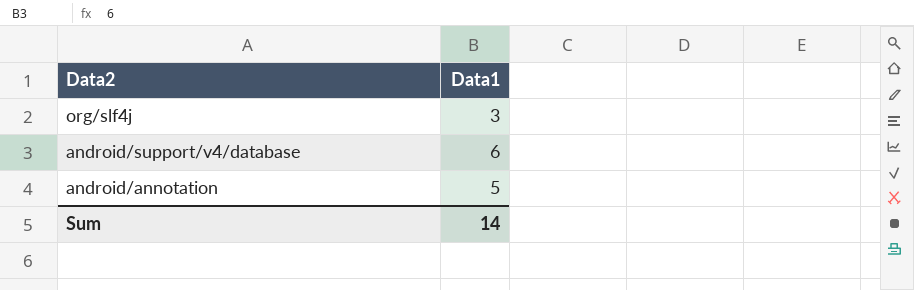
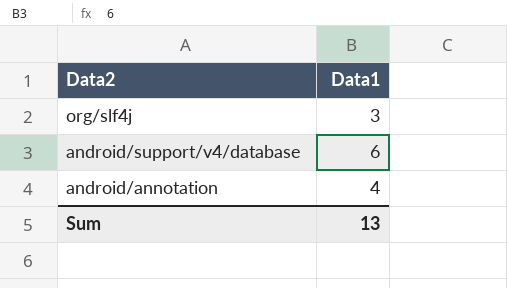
android/annotation | Data1: 5 -> 4
Sum | Data1: 14 -> 13

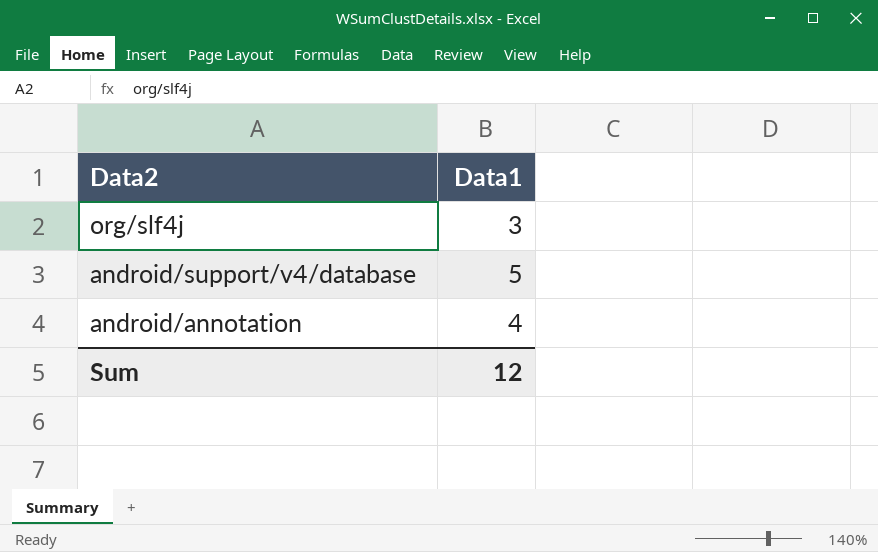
android/support/v4/database | Data1: 6 -> 5
Sum | Data1: 13 -> 12

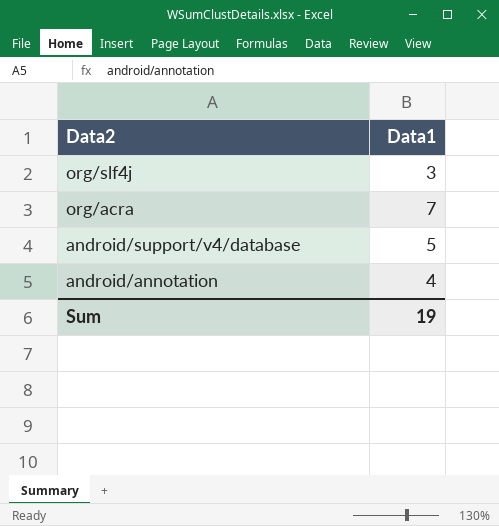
row org/acra: none -> 7
Sum | Data1: 12 -> 19

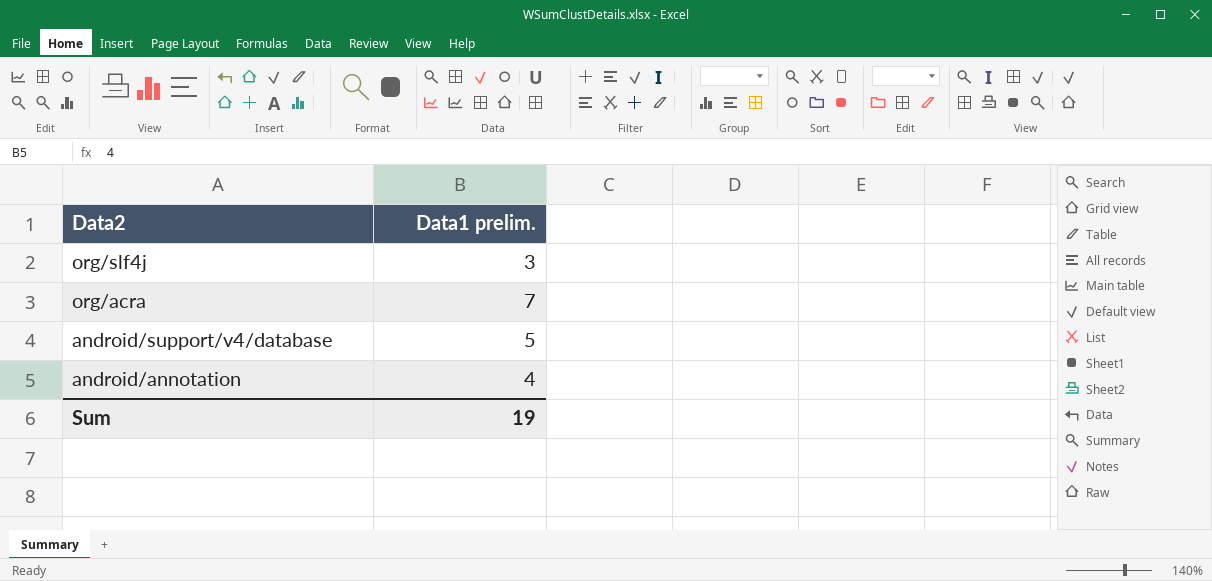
column name: Data1 -> Data1 prelim.

